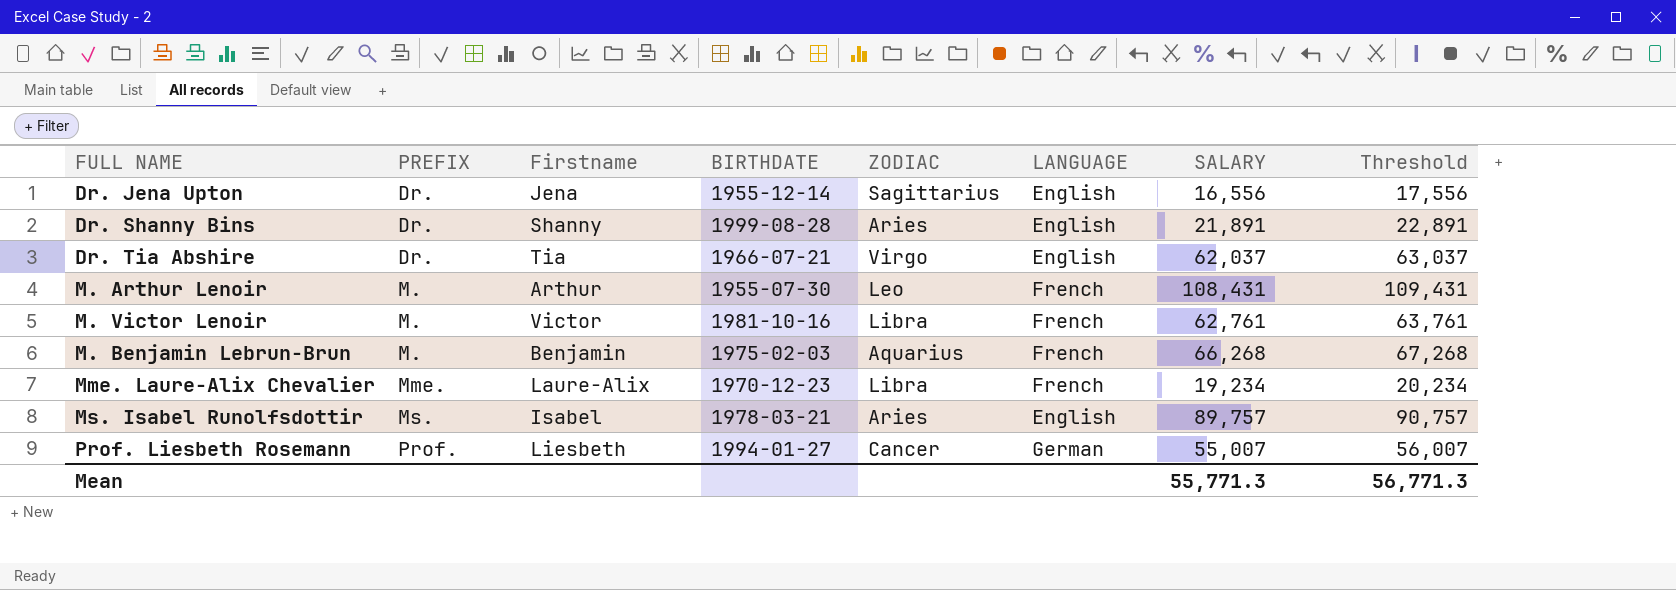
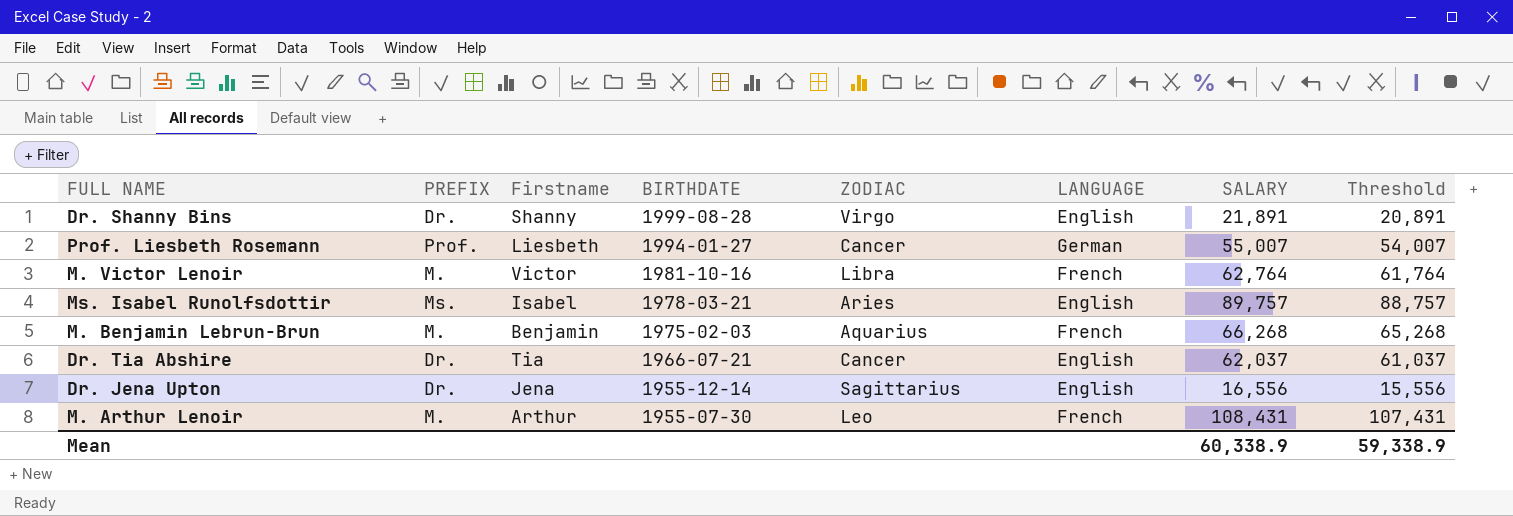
row order: PREFIX ascending -> BIRTHDATE descending
column Threshold | formula: [SALARY] + 1000 -> [SALARY] - 1000
row Mme. Laure-Alix Chevalier: Mme. | Laure-Alix | 1970-12-23 | Libra | French | 19,234 | 20,234 -> none
Dr. Shanny Bins | ZODIAC: Aries -> Virgo
M. Victor Lenoir | SALARY: 62,761 -> 62,764
Dr. Tia Abshire | ZODIAC: Virgo -> Cancer
Mean | SALARY: 55,771.3 -> 60,338.9
Mean | Threshold: 56,771.3 -> 59,338.9

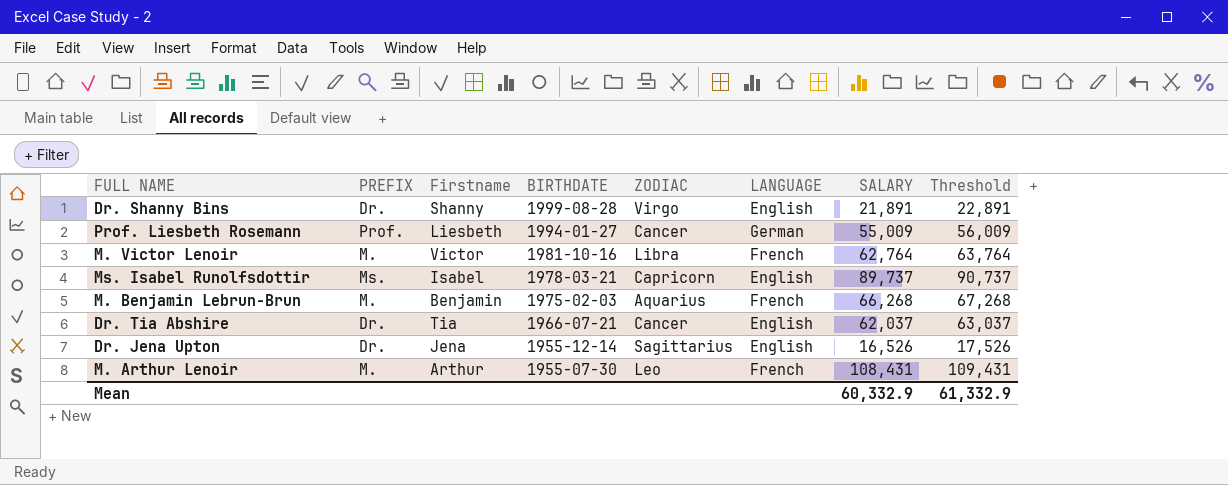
column Threshold | formula: [SALARY] - 1000 -> [SALARY] + 1000
Prof. Liesbeth Rosemann | SALARY: 55,007 -> 55,009
Ms. Isabel Runolfsdottir | ZODIAC: Aries -> Capricorn
Ms. Isabel Runolfsdottir | SALARY: 89,757 -> 89,737
Dr. Jena Upton | SALARY: 16,556 -> 16,526
Mean | SALARY: 60,338.9 -> 60,332.9
Mean | Threshold: 59,338.9 -> 61,332.9

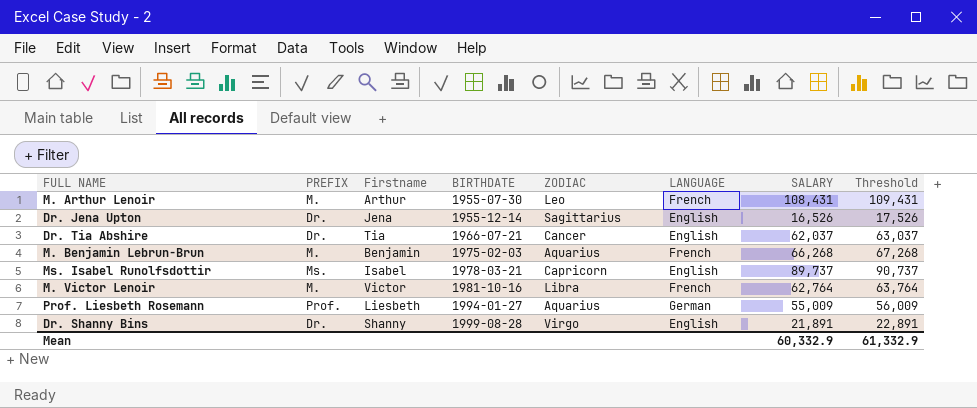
row order: BIRTHDATE descending -> BIRTHDATE ascending
Prof. Liesbeth Rosemann | ZODIAC: Cancer -> Aquarius

